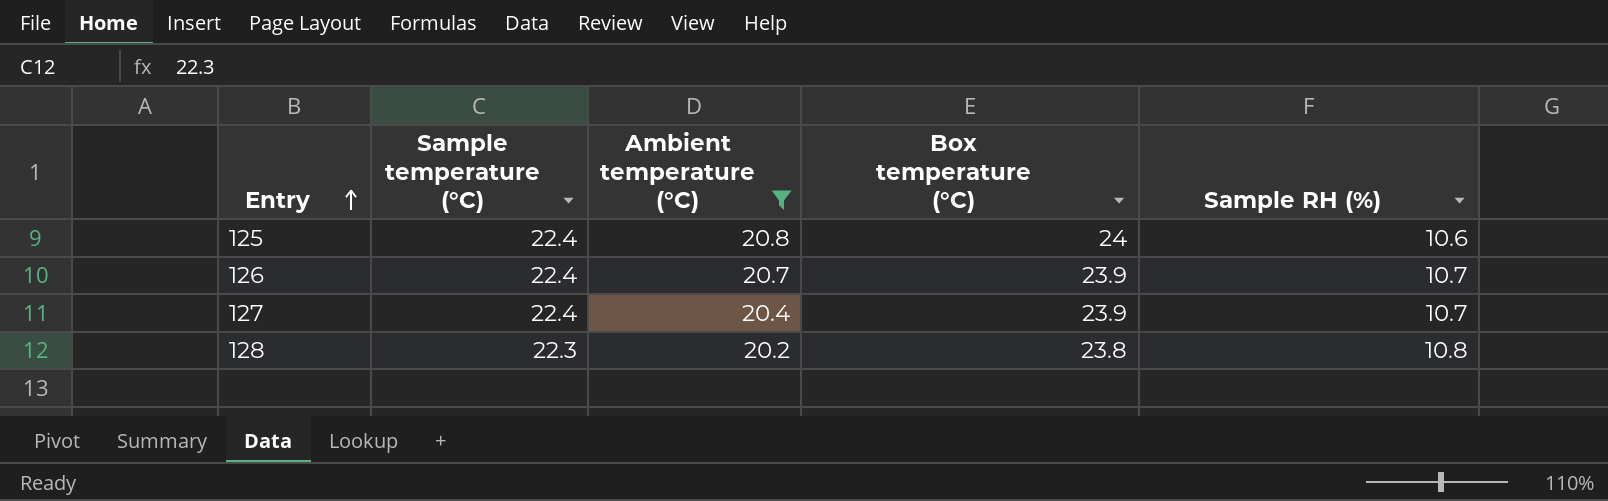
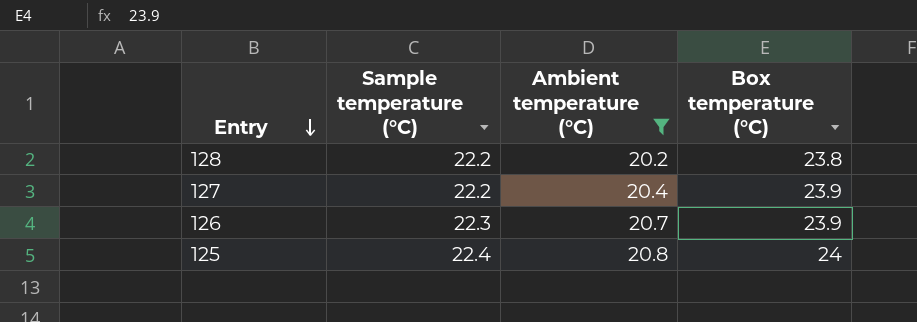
row order: Entry ascending -> Entry descending
column Sample RH (%) | position: 5 -> none
128 | Sample temperature (°C): 22.3 -> 22.2
127 | Sample temperature (°C): 22.4 -> 22.2
126 | Sample temperature (°C): 22.4 -> 22.3

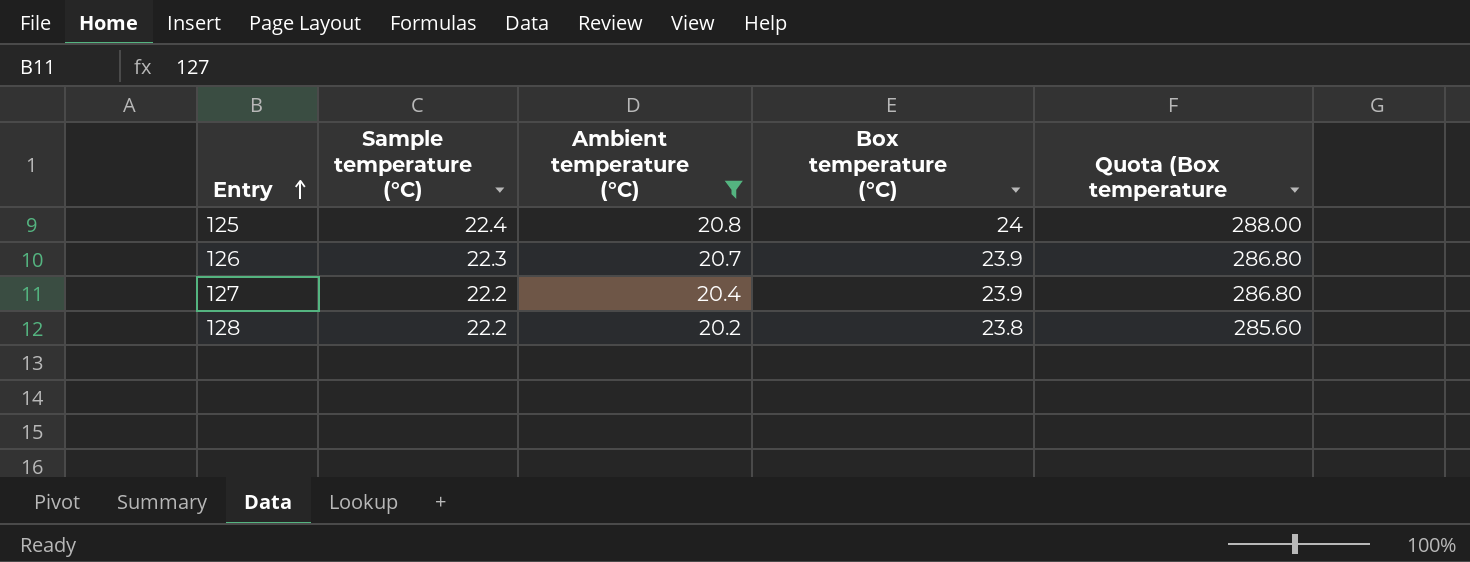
row order: Entry descending -> Entry ascending
column Quota (Box temperature | formula: none -> [Box temperature (°C)] * 12

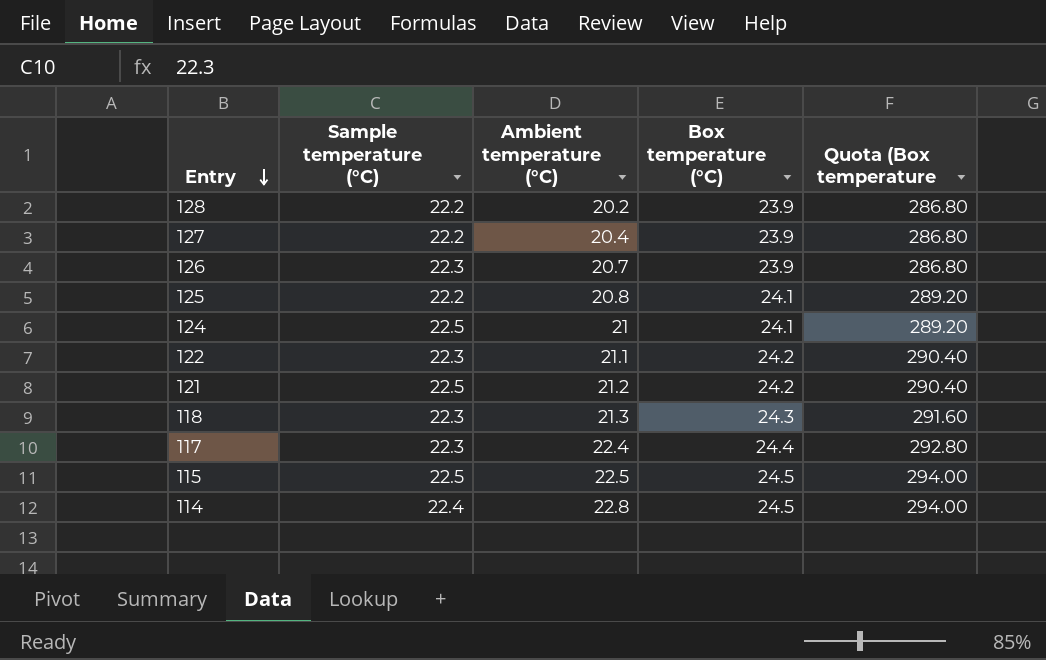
filter: Ambient temperature (°C) <= 20.8 -> none
row order: Entry ascending -> Entry descending
128 | Box temperature (°C): 23.8 -> 23.9
128 | Quota (Box temperature: 285.60 -> 286.80
125 | Sample temperature (°C): 22.4 -> 22.2
125 | Box temperature (°C): 24 -> 24.1
125 | Quota (Box temperature: 288.00 -> 289.20

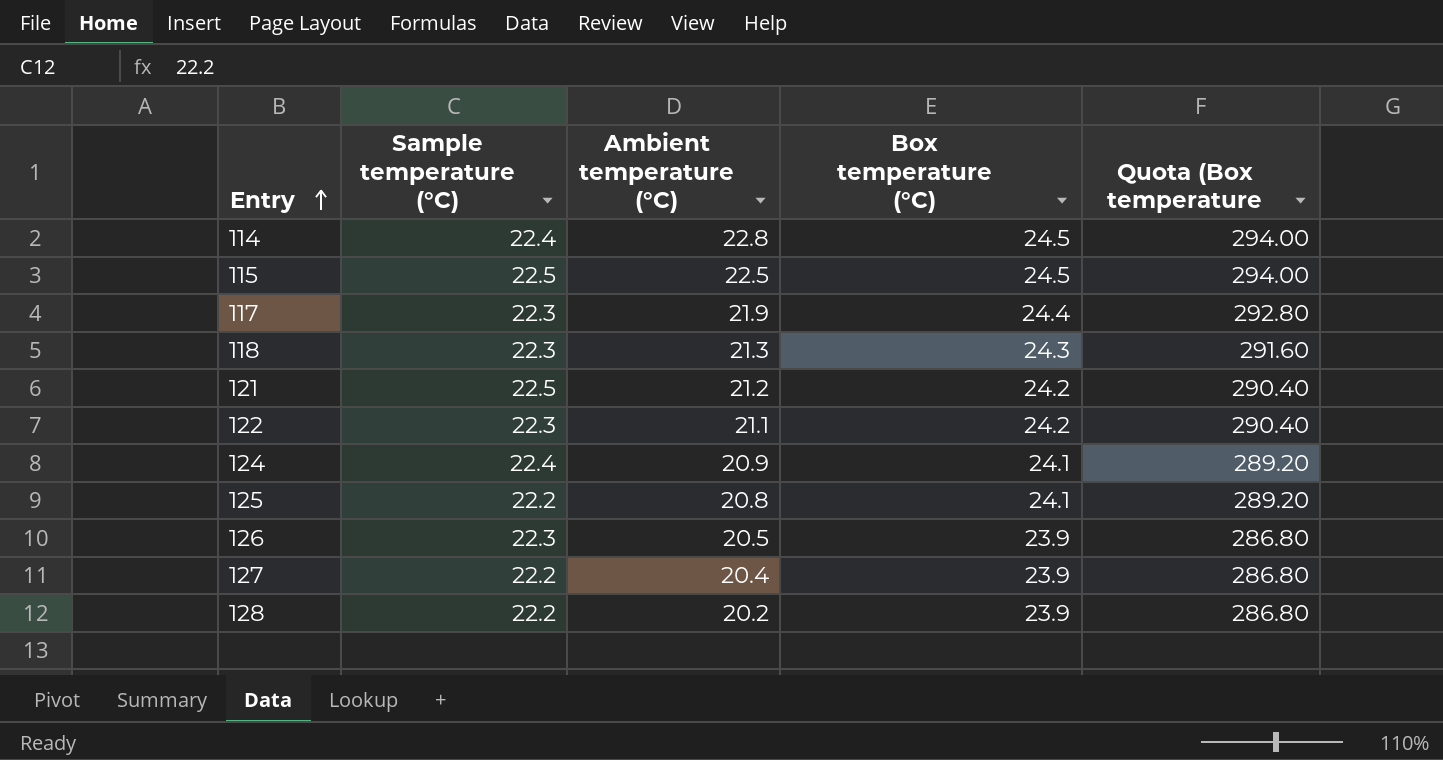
row order: Entry descending -> Entry ascending
117 | Ambient temperature (°C): 22.4 -> 21.9
124 | Sample temperature (°C): 22.5 -> 22.4
124 | Ambient temperature (°C): 21 -> 20.9
126 | Ambient temperature (°C): 20.7 -> 20.5

